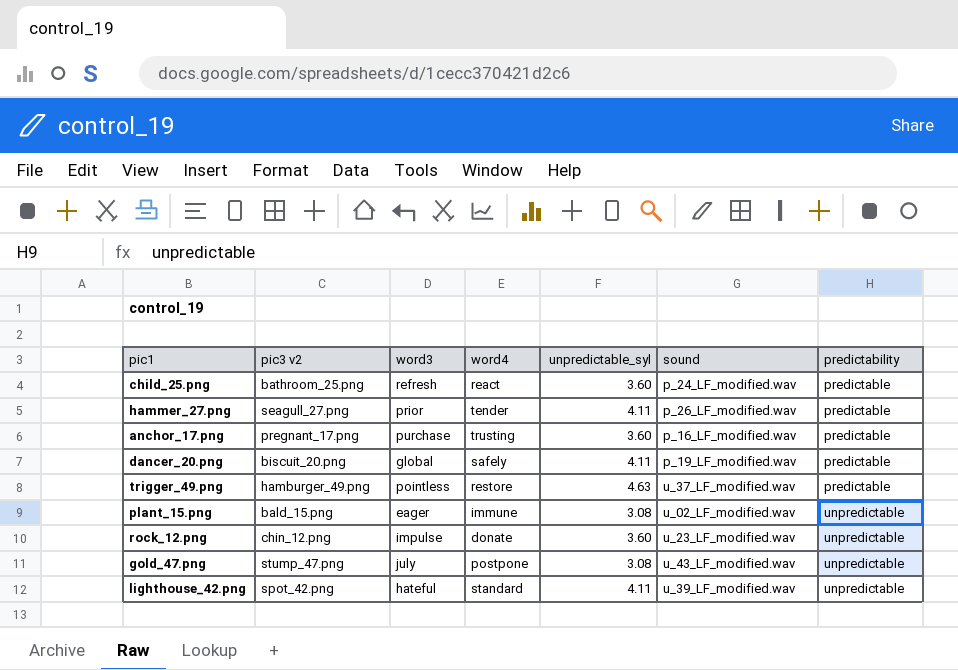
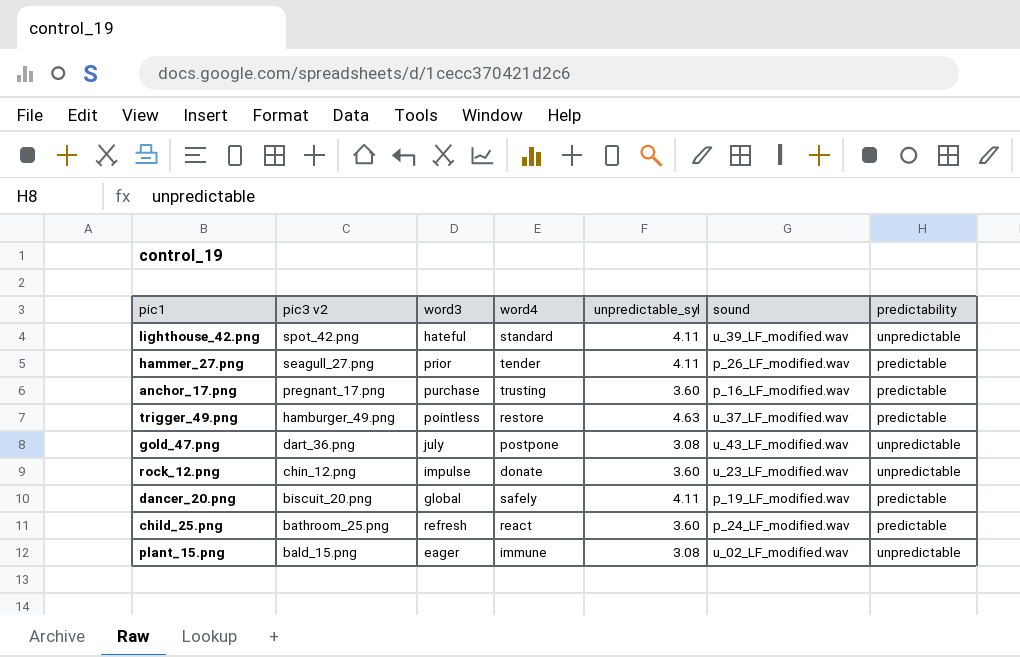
row order: predictability ascending -> pic3 v2 descending
gold_47.png | pic3 v2: stump_47.png -> dart_36.png

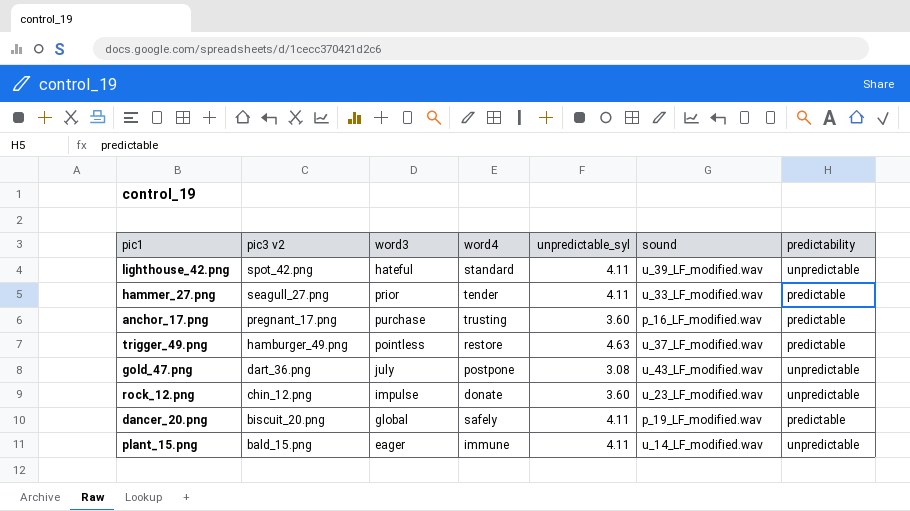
row child_25.png: bathroom_25.png | refresh | react | 3.60 | p_24_LF_modified.wav | predictable -> none
hammer_27.png | sound: p_26_LF_modified.wav -> u_33_LF_modified.wav
plant_15.png | unpredictable_syl: 3.08 -> 4.11
plant_15.png | sound: u_02_LF_modified.wav -> u_14_LF_modified.wav

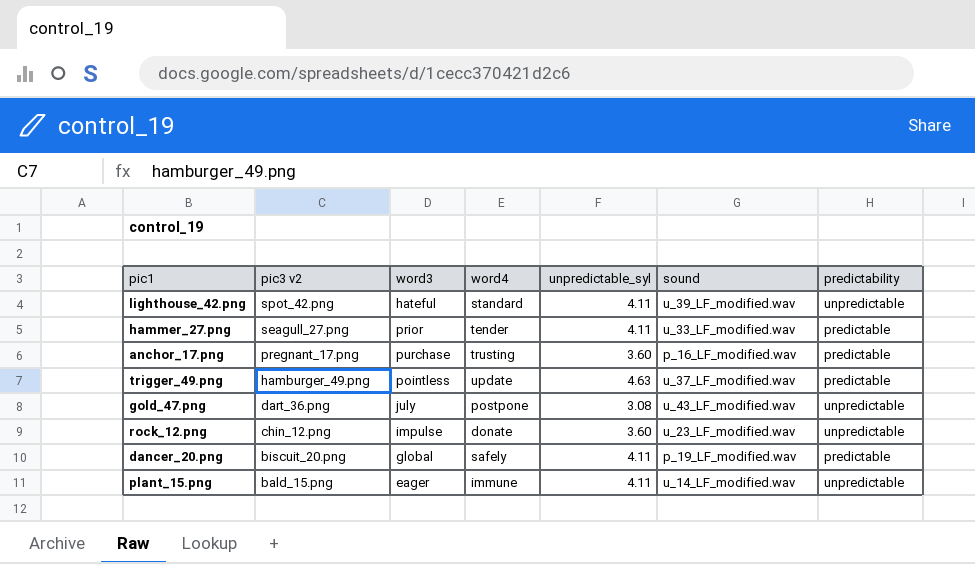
trigger_49.png | word4: restore -> update

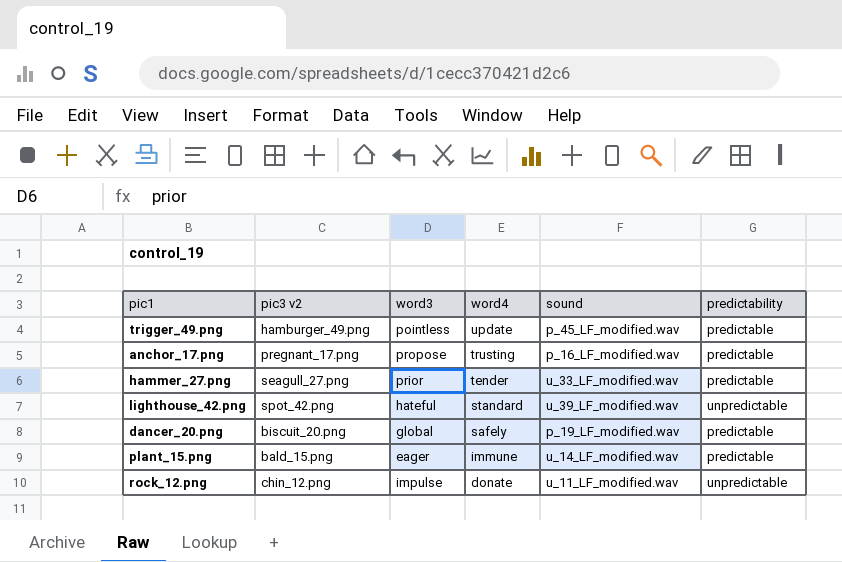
row order: pic3 v2 descending -> word4 descending
column unpredictable_syl | position: 5 -> none
row gold_47.png: dart_36.png | july | postpone | 3.08 | u_43_LF_modified.wav | unpredictable -> none
trigger_49.png | sound: u_37_LF_modified.wav -> p_45_LF_modified.wav
anchor_17.png | word3: purchase -> propose
plant_15.png | predictability: unpredictable -> predictable
rock_12.png | sound: u_23_LF_modified.wav -> u_11_LF_modified.wav

